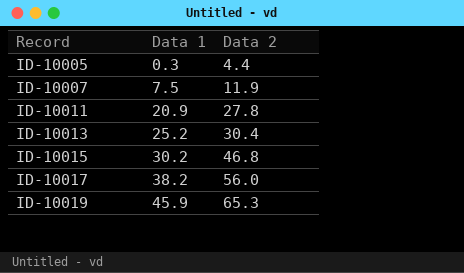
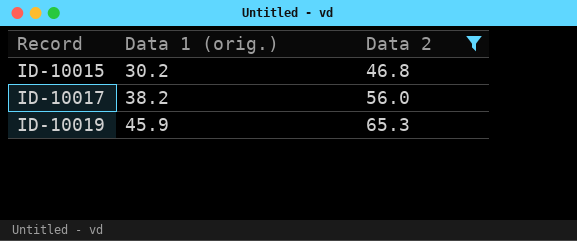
filter: none -> Data 2 >= 46.8
column name: Data 1 -> Data 1 (orig.)

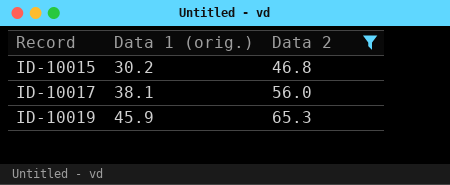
ID-10017 | Data 1 (orig.): 38.2 -> 38.1

